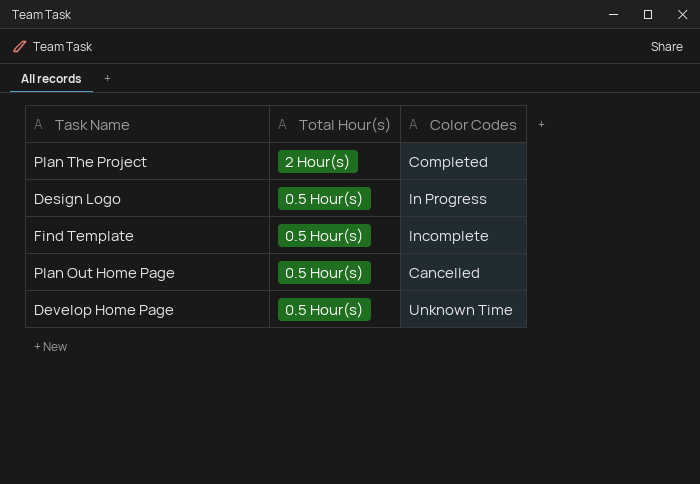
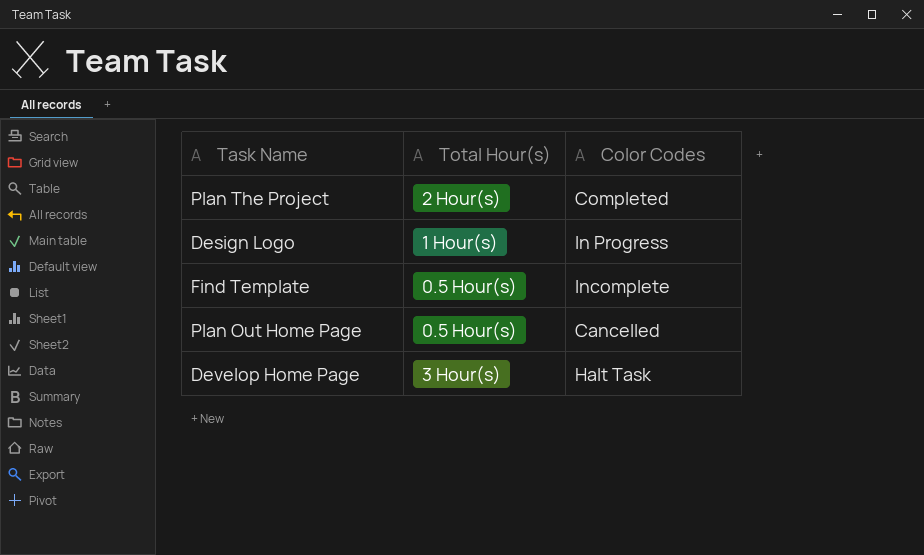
Design Logo | Total Hour(s): 0.5 Hour(s) -> 1 Hour(s)
Develop Home Page | Total Hour(s): 0.5 Hour(s) -> 3 Hour(s)
Develop Home Page | Color Codes: Unknown Time -> Halt Task

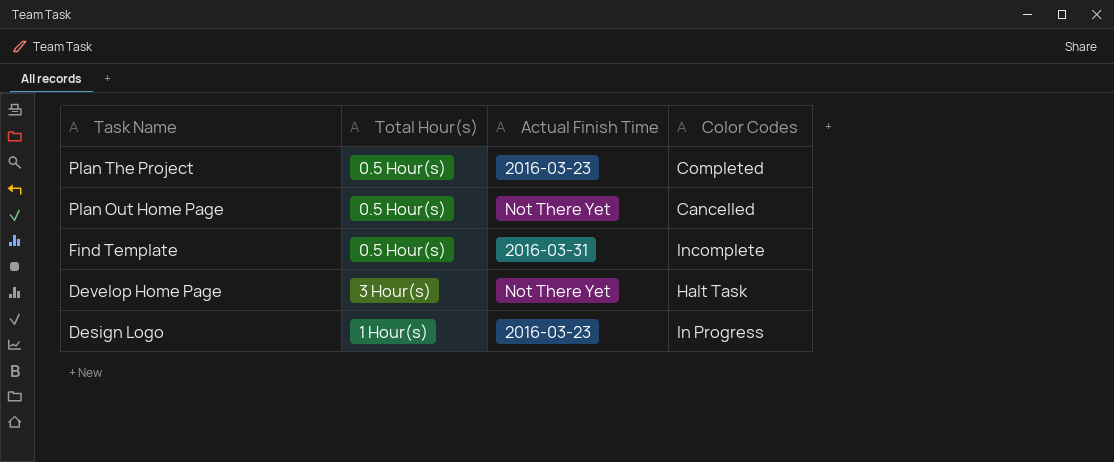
row order: none -> Task Name descending
column Actual Finish Time | position: none -> 3
Plan The Project | Total Hour(s): 2 Hour(s) -> 0.5 Hour(s)

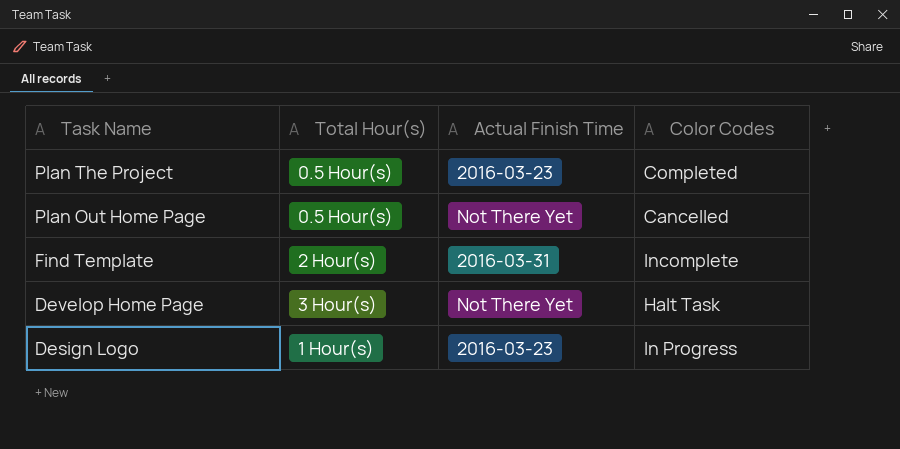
Find Template | Total Hour(s): 0.5 Hour(s) -> 2 Hour(s)

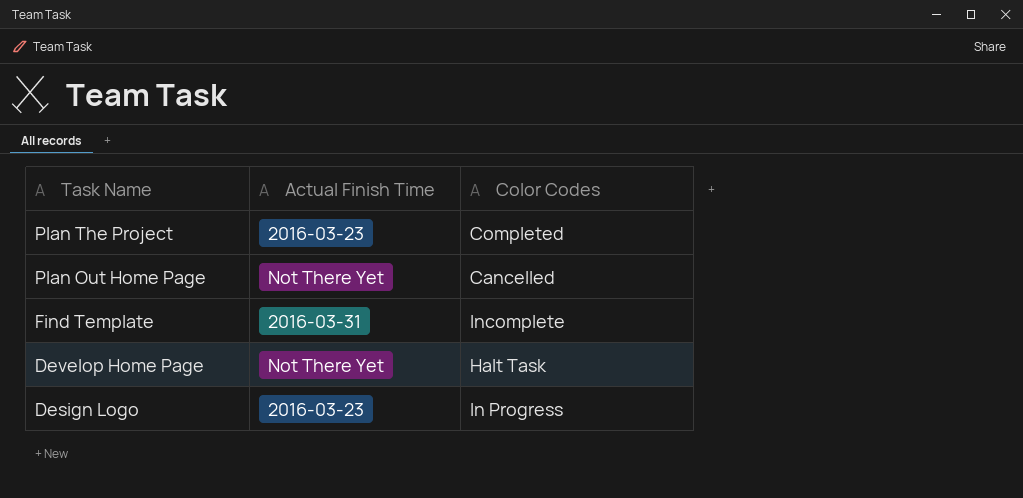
column Total Hour(s) | position: 2 -> none

